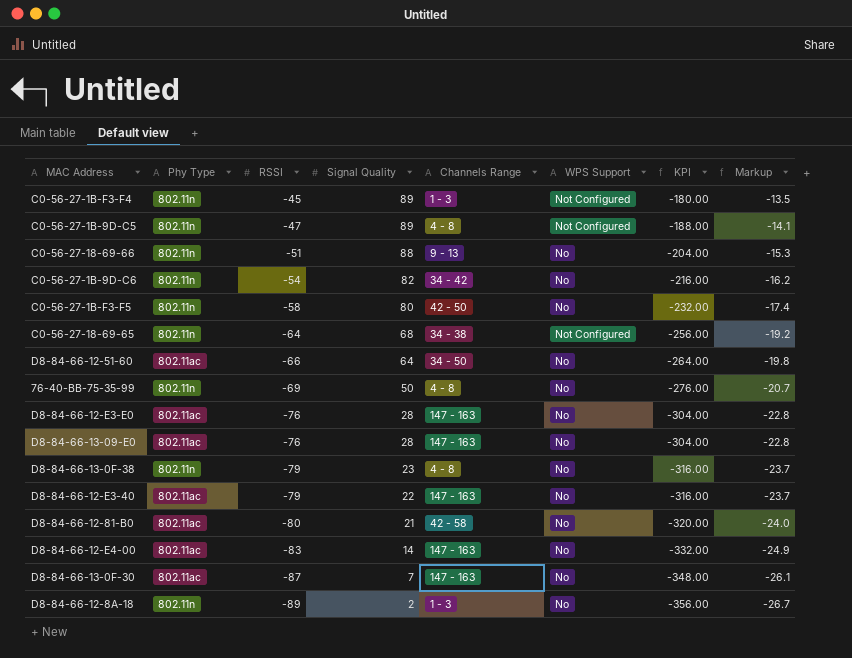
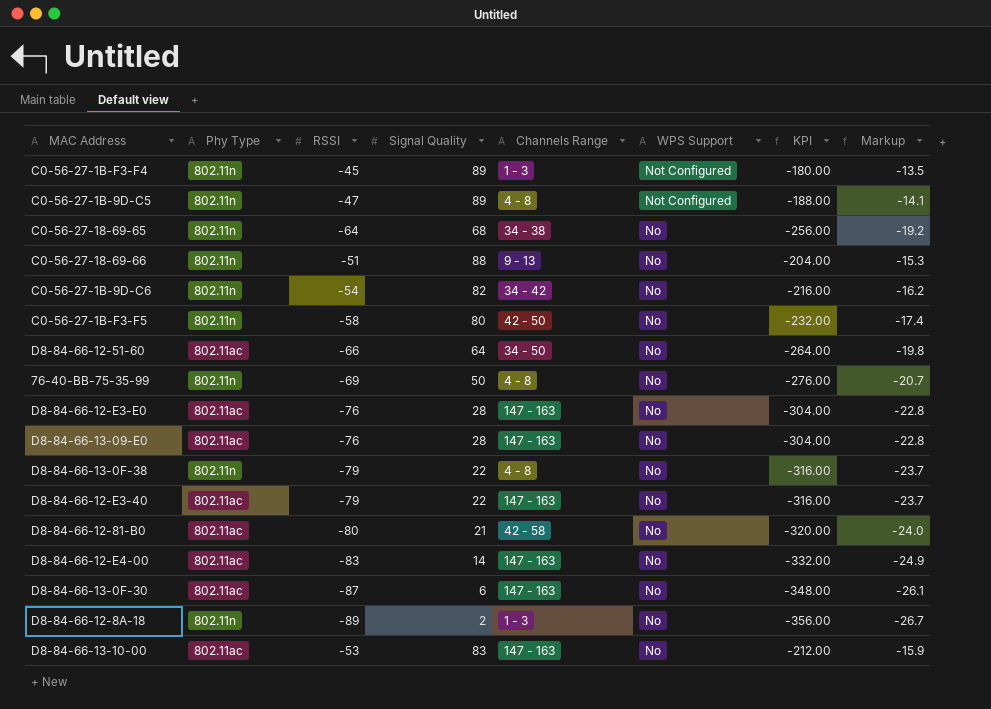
row order: RSSI descending -> WPS Support descending
C0-56-27-18-69-65 | WPS Support: Not Configured -> No
D8-84-66-13-0F-38 | Signal Quality: 23 -> 22
D8-84-66-13-0F-30 | Signal Quality: 7 -> 6
row D8-84-66-13-10-00: none -> 802.11ac | -53 | 83 | 147 - 163 | No | -212.00 | -15.9

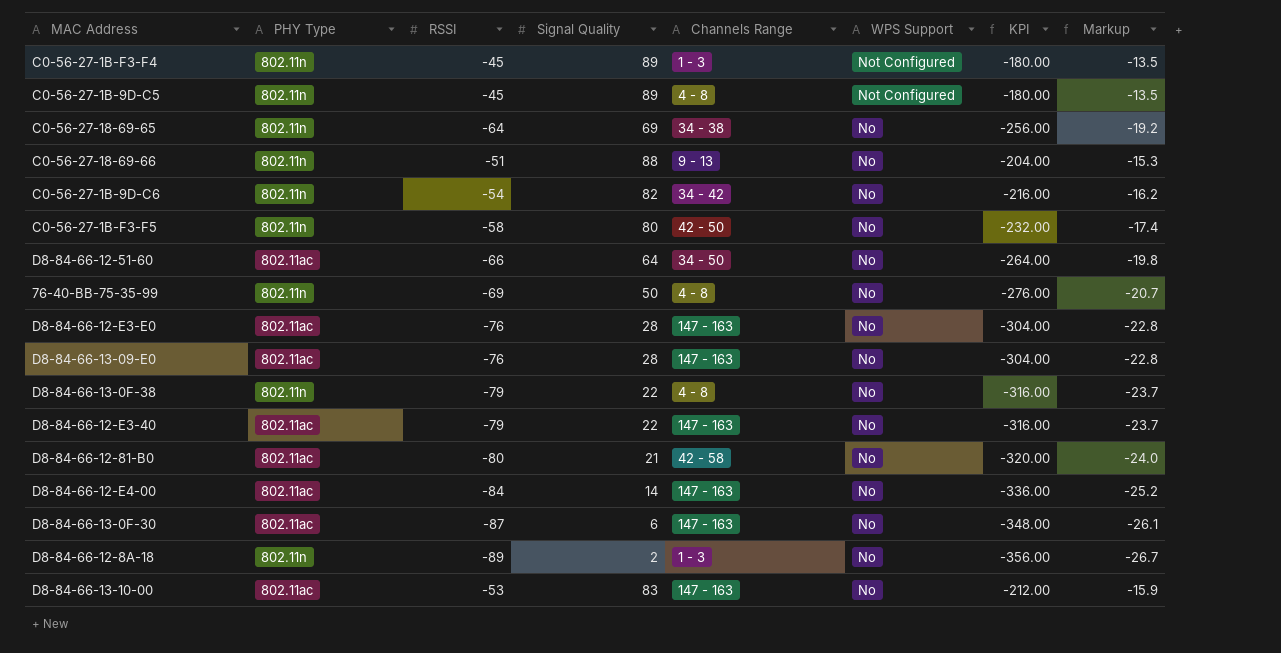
column name: Phy Type -> PHY Type
C0-56-27-1B-9D-C5 | RSSI: -47 -> -45
C0-56-27-1B-9D-C5 | KPI: -188.00 -> -180.00
C0-56-27-1B-9D-C5 | Markup: -14.1 -> -13.5
C0-56-27-18-69-65 | Signal Quality: 68 -> 69
D8-84-66-12-E4-00 | RSSI: -83 -> -84
D8-84-66-12-E4-00 | KPI: -332.00 -> -336.00
D8-84-66-12-E4-00 | Markup: -24.9 -> -25.2

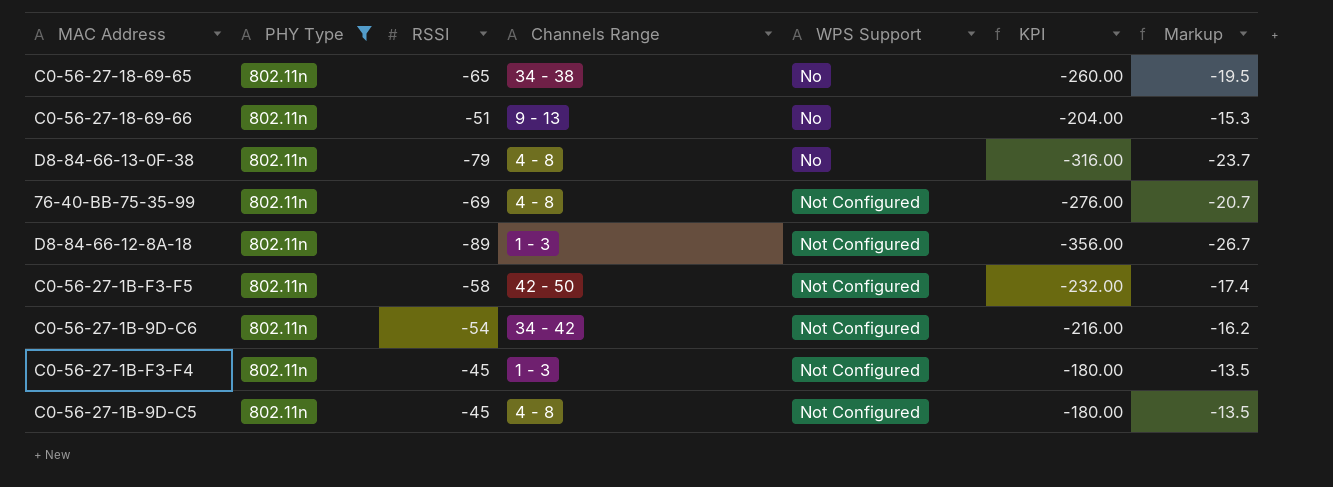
filter: none -> PHY Type = 802.11n
row order: WPS Support descending -> WPS Support ascending
column Signal Quality | position: 4 -> none
C0-56-27-18-69-65 | RSSI: -64 -> -65
C0-56-27-18-69-65 | KPI: -256.00 -> -260.00
C0-56-27-18-69-65 | Markup: -19.2 -> -19.5
76-40-BB-75-35-99 | WPS Support: No -> Not Configured
D8-84-66-12-8A-18 | WPS Support: No -> Not Configured
C0-56-27-1B-F3-F5 | WPS Support: No -> Not Configured
C0-56-27-1B-9D-C6 | WPS Support: No -> Not Configured

